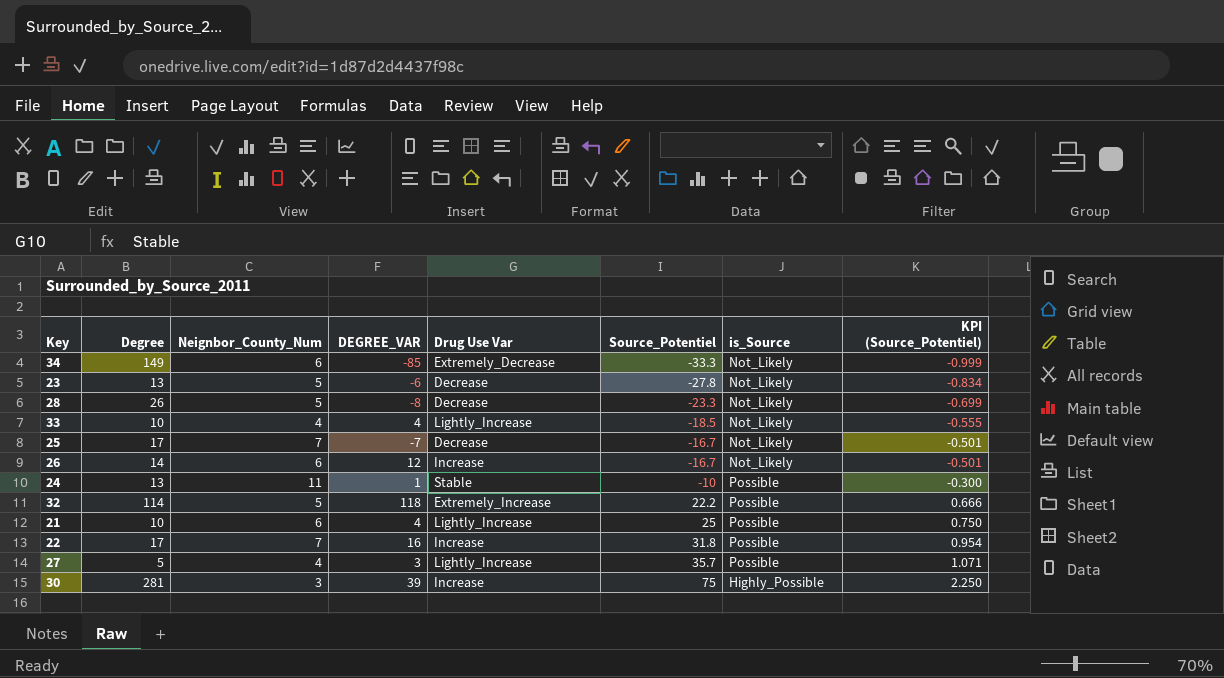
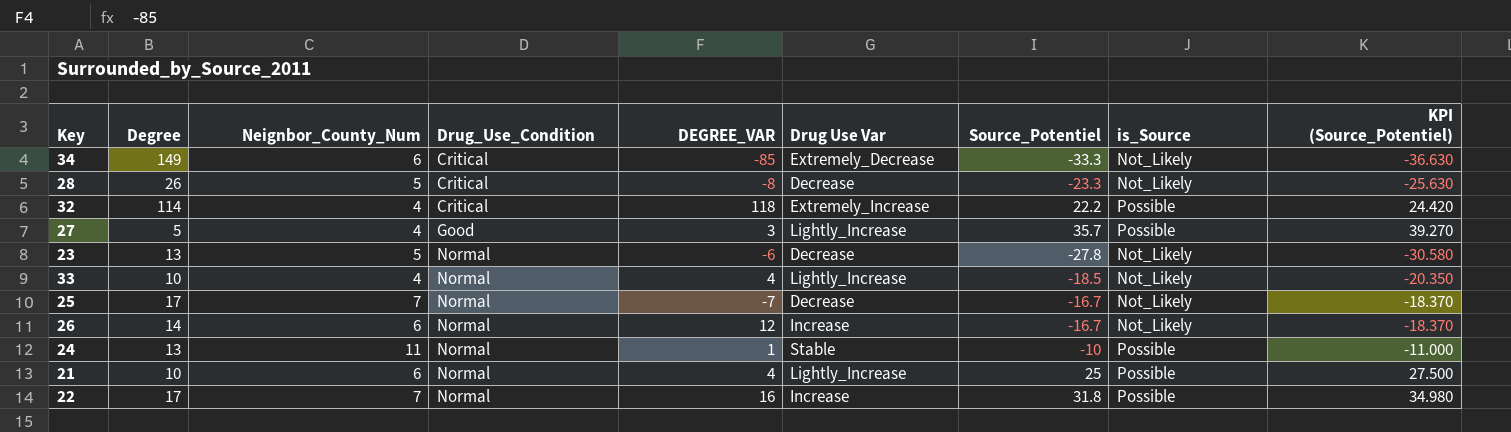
row order: Source_Potentiel ascending -> Drug_Use_Condition ascending
column Drug_Use_Condition | position: none -> 4
column KPI (Source_Potentiel) | formula: [Source_Potentiel] * 0.03 -> [Source_Potentiel] * 1.1
row 30: 281 | 3 | 39 | Increase | 75 | Highly_Possible | 2.250 -> none
32 | Neignbor_County_Num: 5 -> 4

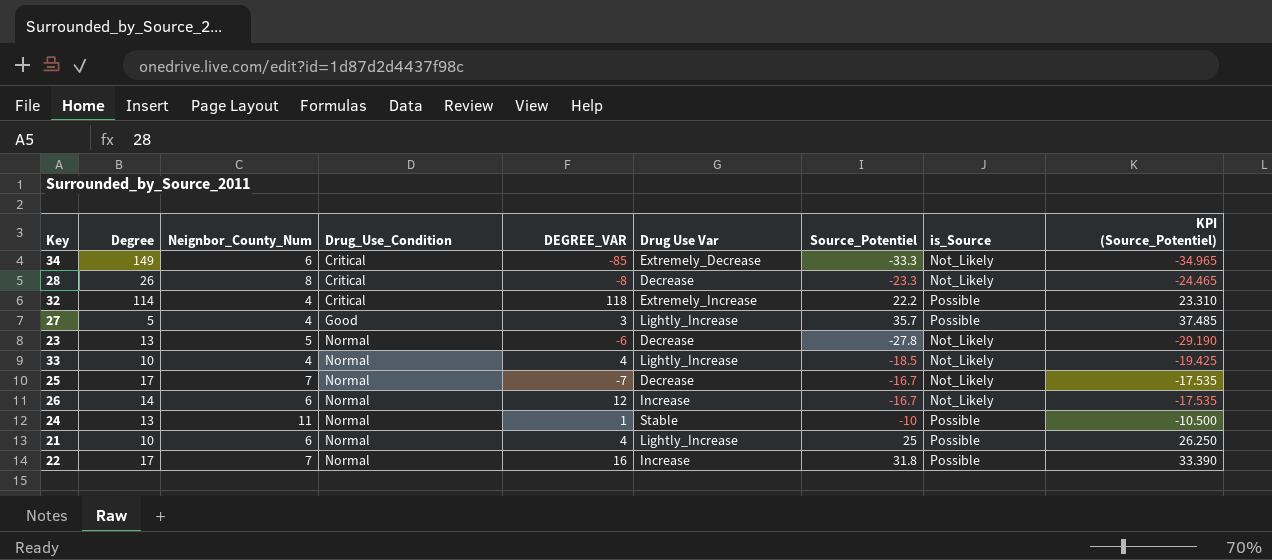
column KPI (Source_Potentiel) | formula: [Source_Potentiel] * 1.1 -> [Source_Potentiel] * 1.05
28 | Neignbor_County_Num: 5 -> 8

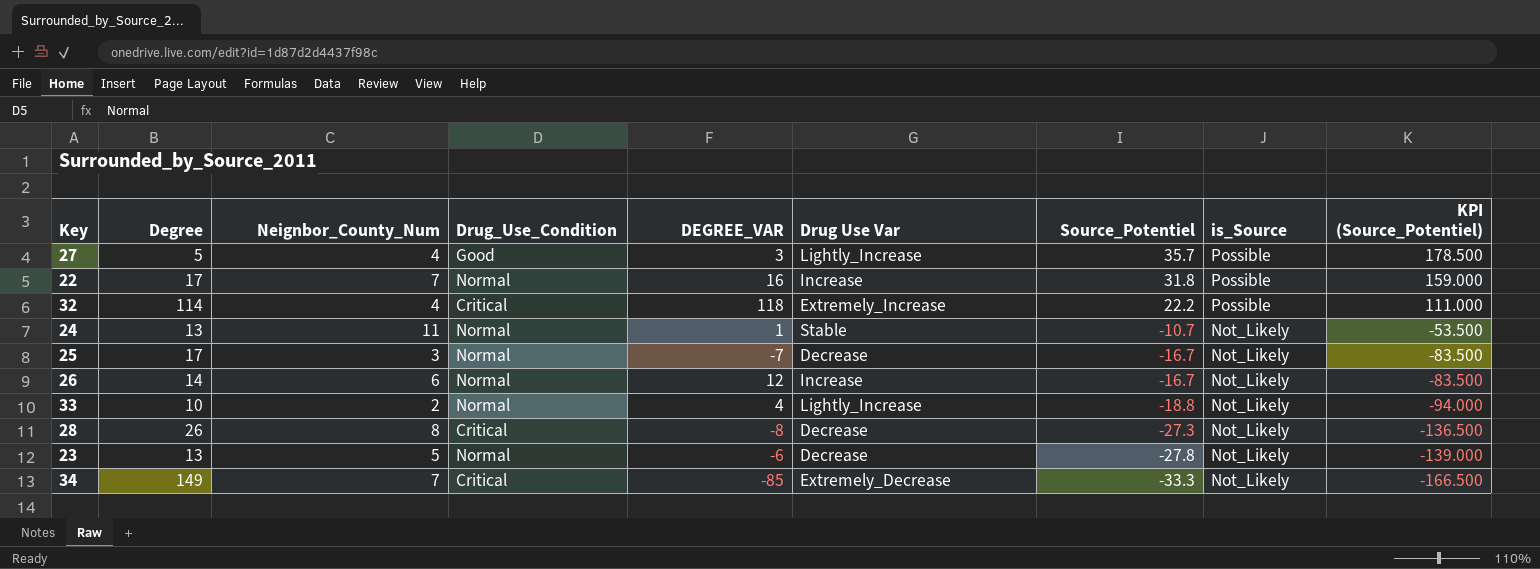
row order: Drug_Use_Condition ascending -> Source_Potentiel descending
column KPI (Source_Potentiel) | formula: [Source_Potentiel] * 1.05 -> [Source_Potentiel] * 5
row 21: 10 | 6 | Normal | 4 | Lightly_Increase | 25 | Possible | 26.250 -> none
24 | Source_Potentiel: -10 -> -10.7
24 | is_Source: Possible -> Not_Likely
25 | Neignbor_County_Num: 7 -> 3
33 | Neignbor_County_Num: 4 -> 2
33 | Source_Potentiel: -18.5 -> -18.8
28 | Source_Potentiel: -23.3 -> -27.3
34 | Neignbor_County_Num: 6 -> 7

